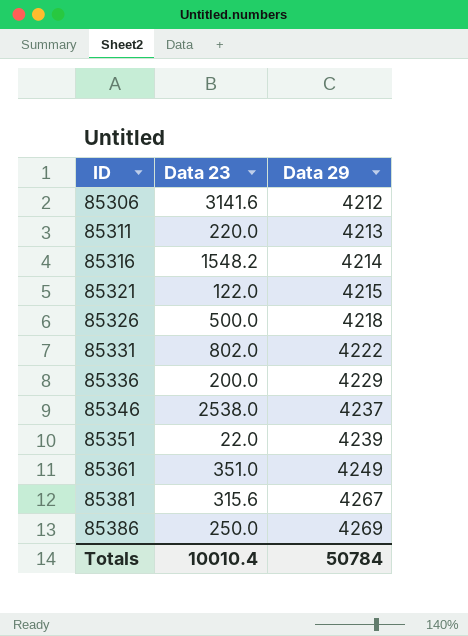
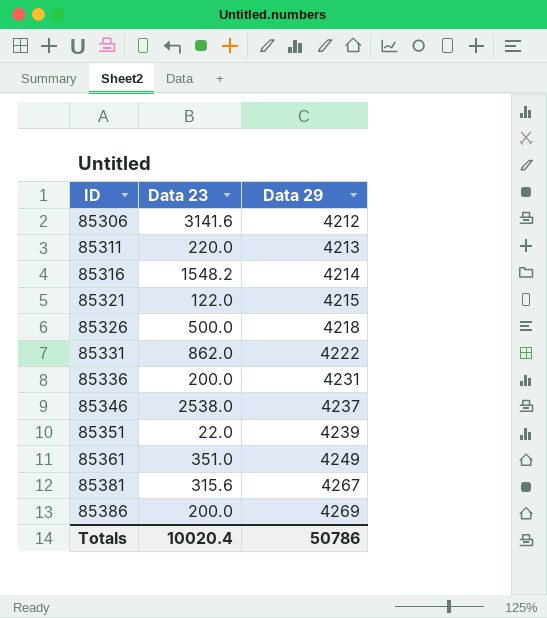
85331 | Data 23: 802.0 -> 862.0
85336 | Data 29: 4229 -> 4231
85386 | Data 23: 250.0 -> 200.0
Totals | Data 23: 10010.4 -> 10020.4
Totals | Data 29: 50784 -> 50786

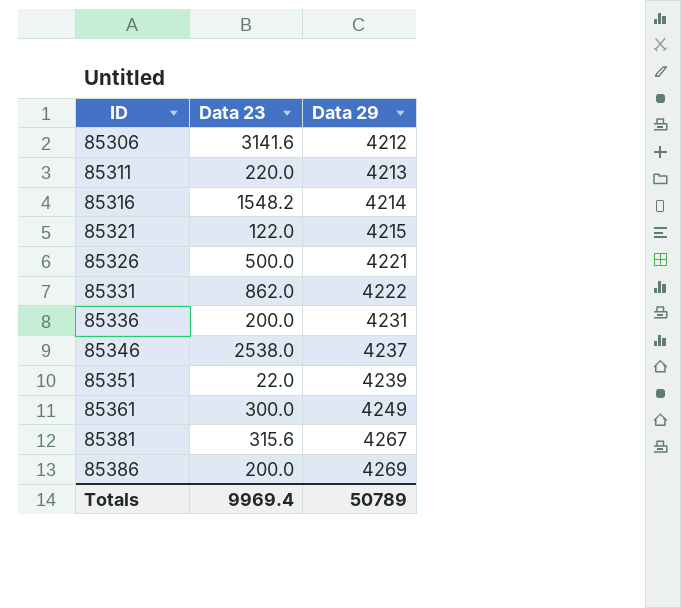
85326 | Data 29: 4218 -> 4221
85361 | Data 23: 351.0 -> 300.0
Totals | Data 23: 10020.4 -> 9969.4
Totals | Data 29: 50786 -> 50789

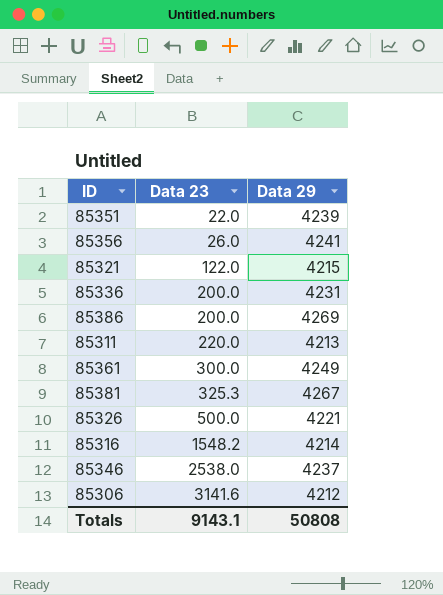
row order: ID ascending -> Data 23 ascending
row 85331: 862.0 | 4222 -> none
row 85356: none -> 26.0 | 4241
85381 | Data 23: 315.6 -> 325.3
Totals | Data 23: 9969.4 -> 9143.1
Totals | Data 29: 50789 -> 50808

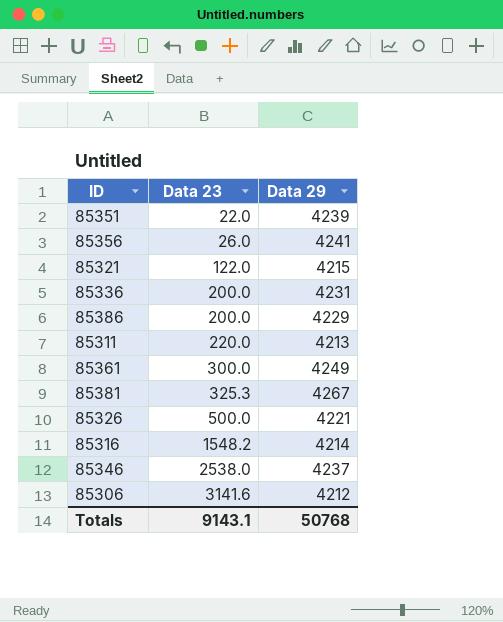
85386 | Data 29: 4269 -> 4229
Totals | Data 29: 50808 -> 50768

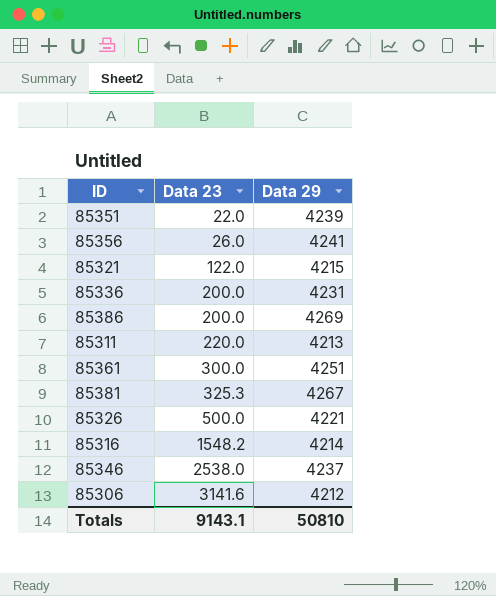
85386 | Data 29: 4229 -> 4269
85361 | Data 29: 4249 -> 4251
Totals | Data 29: 50768 -> 50810

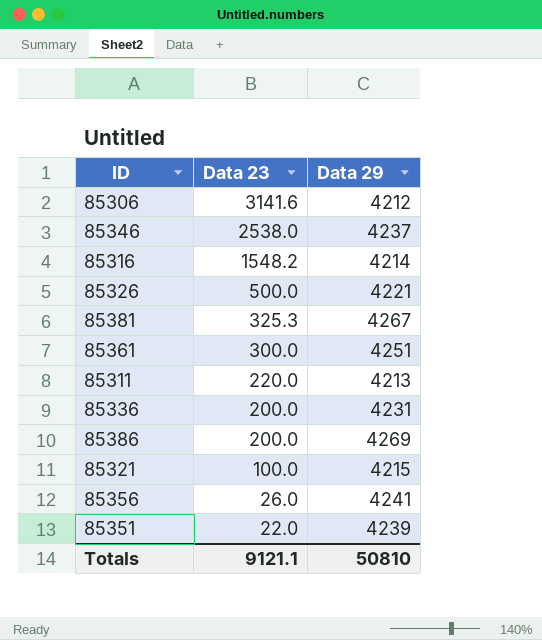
row order: Data 23 ascending -> Data 23 descending
85321 | Data 23: 122.0 -> 100.0
Totals | Data 23: 9143.1 -> 9121.1

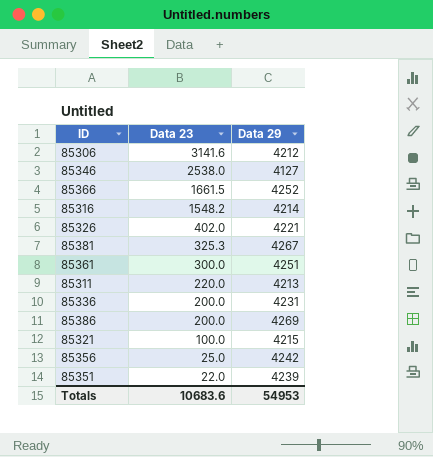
85346 | Data 29: 4237 -> 4127
row 85366: none -> 1661.5 | 4252
85326 | Data 23: 500.0 -> 402.0
85356 | Data 23: 26.0 -> 25.0
85356 | Data 29: 4241 -> 4242
Totals | Data 23: 9121.1 -> 10683.6
Totals | Data 29: 50810 -> 54953

